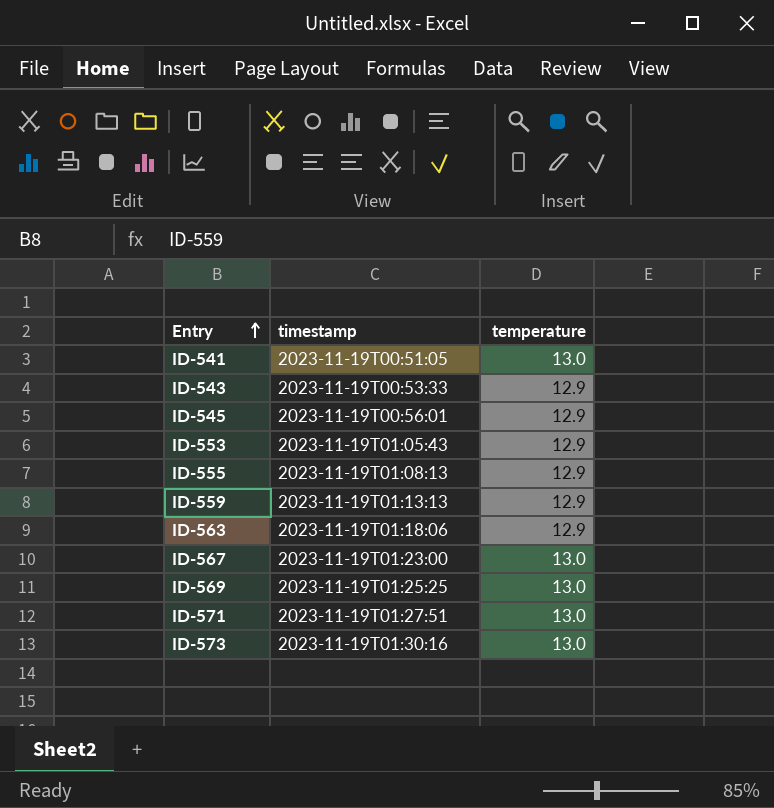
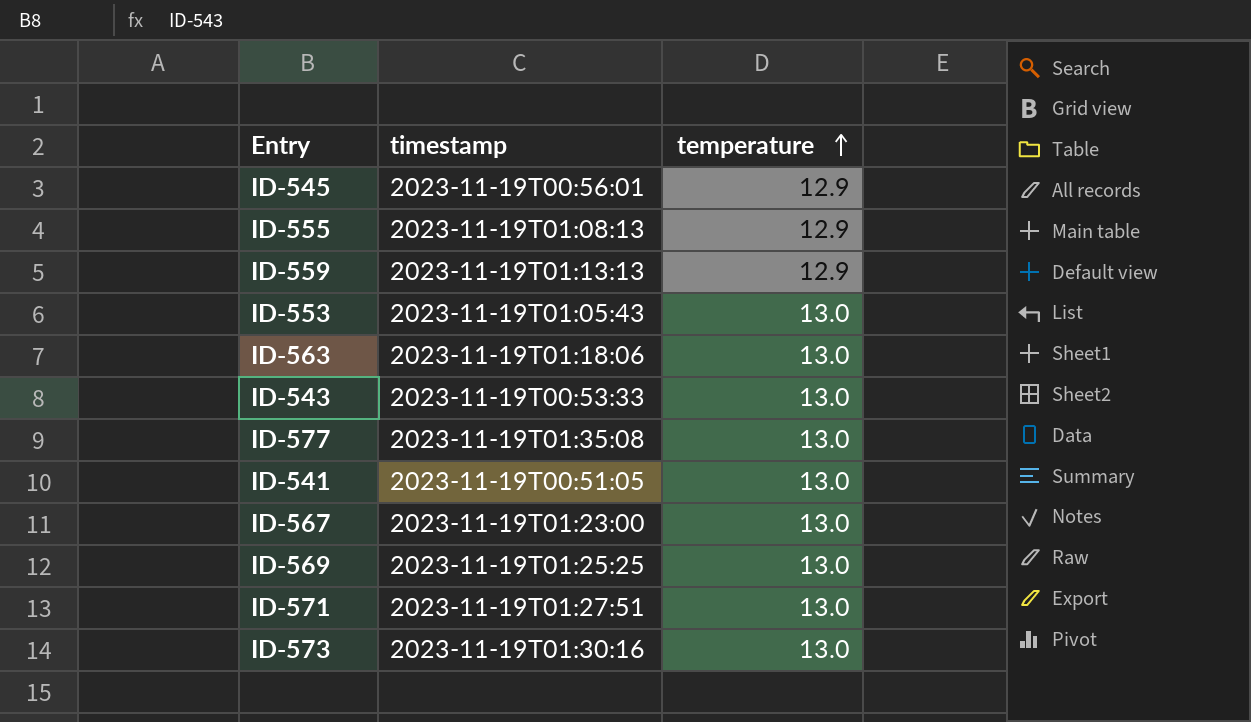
row order: Entry ascending -> temperature ascending
ID-553 | temperature: 12.9 -> 13.0
ID-563 | temperature: 12.9 -> 13.0
ID-543 | temperature: 12.9 -> 13.0
row ID-577: none -> 2023-11-19T01:35:08 | 13.0

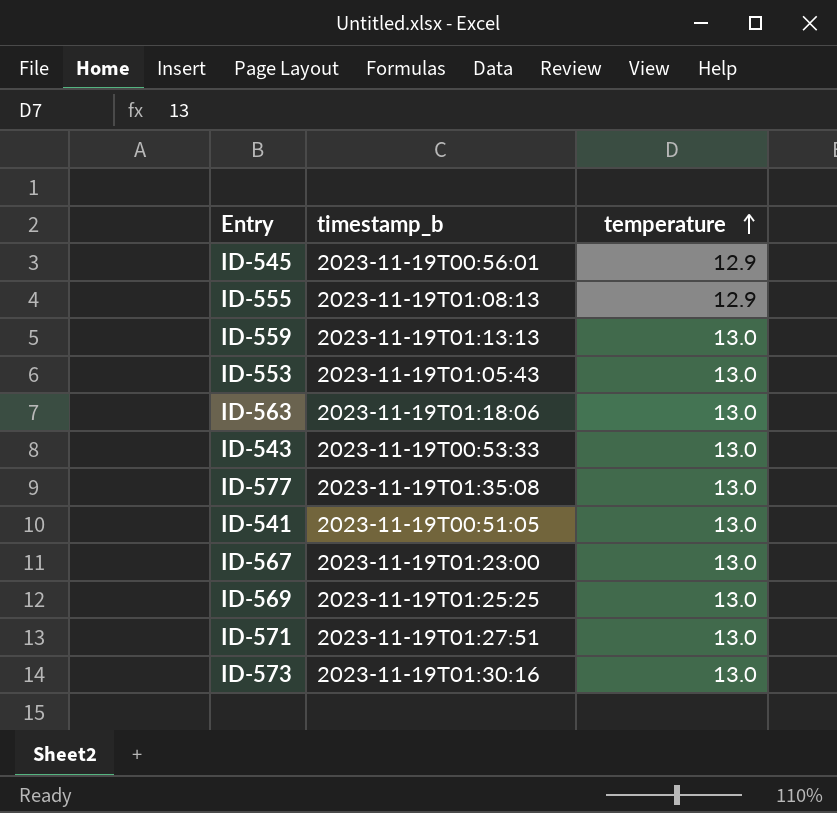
column name: timestamp -> timestamp_b
ID-559 | temperature: 12.9 -> 13.0

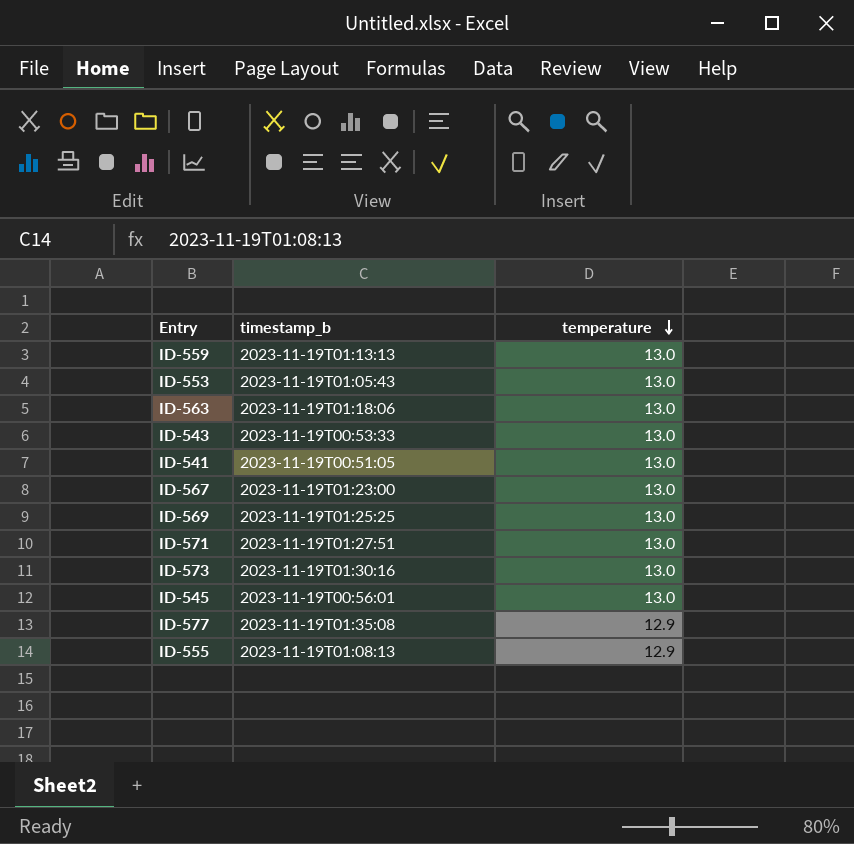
row order: temperature ascending -> temperature descending
ID-545 | temperature: 12.9 -> 13.0
ID-577 | temperature: 13.0 -> 12.9

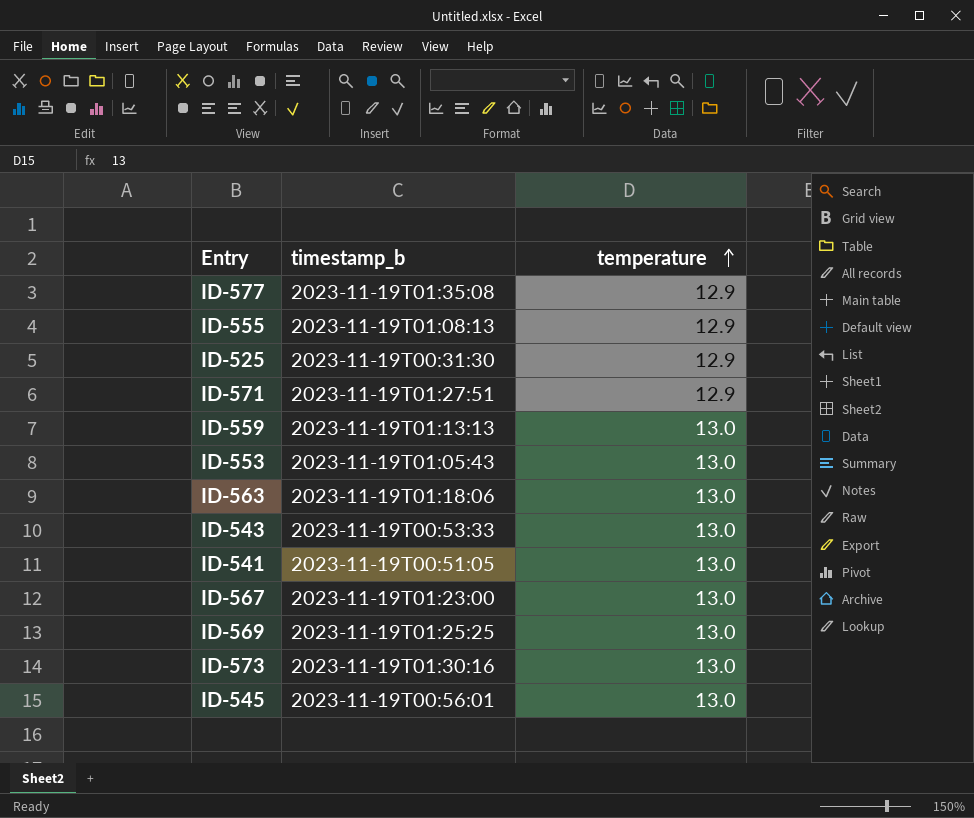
row order: temperature descending -> temperature ascending
row ID-525: none -> 2023-11-19T00:31:30 | 12.9
ID-571 | temperature: 13.0 -> 12.9

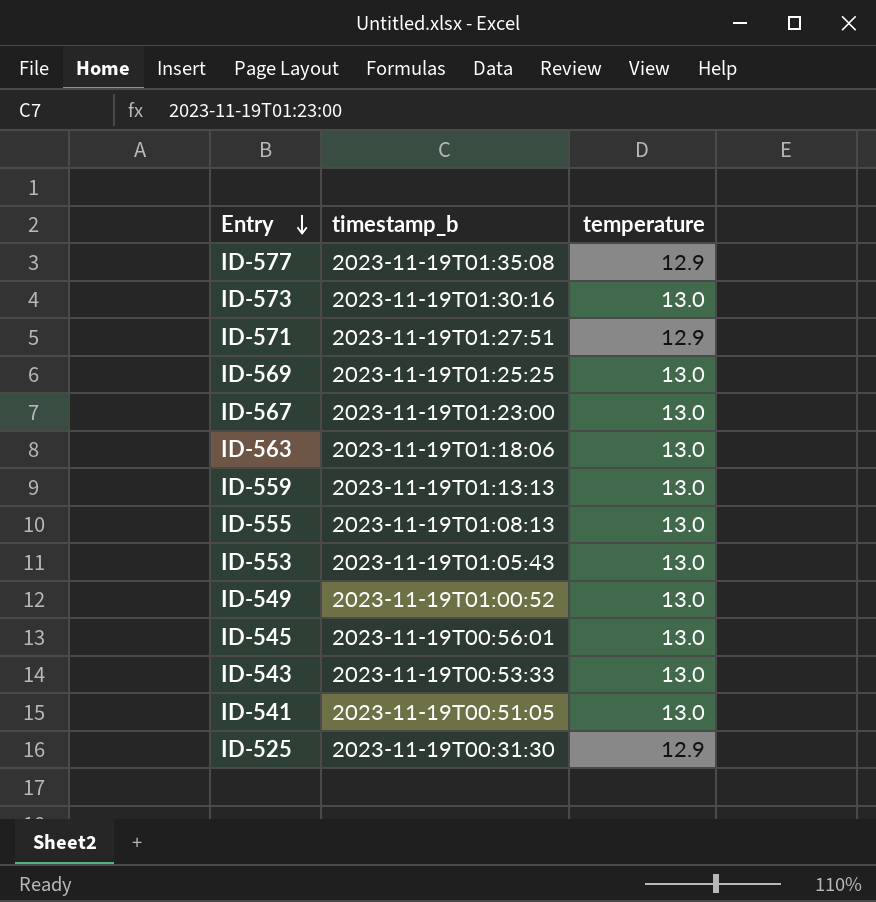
row order: temperature ascending -> Entry descending
ID-555 | temperature: 12.9 -> 13.0
row ID-549: none -> 2023-11-19T01:00:52 | 13.0

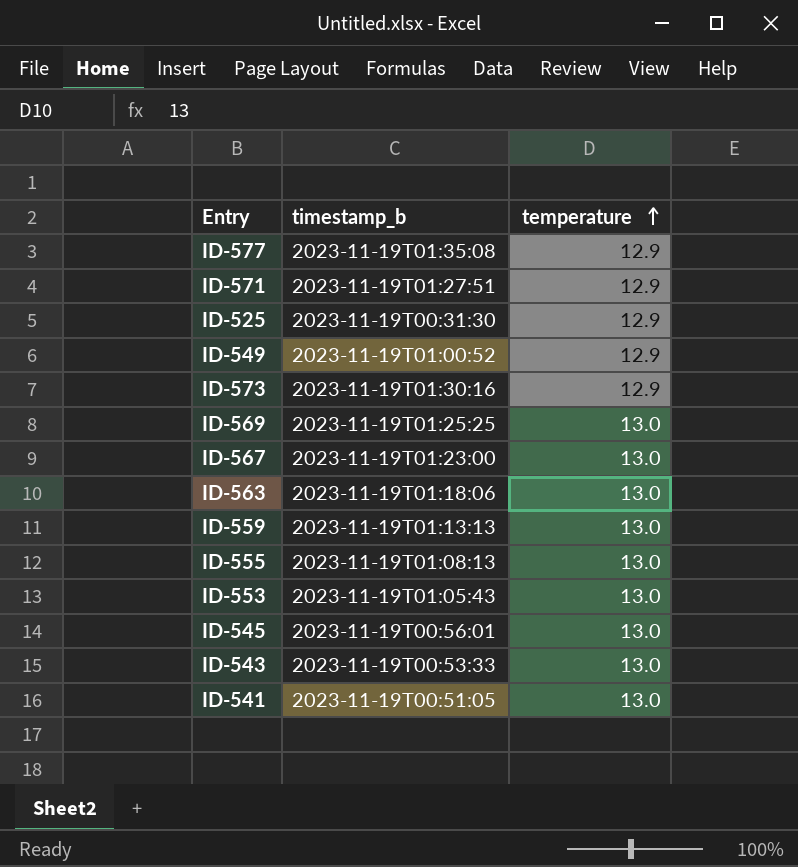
row order: Entry descending -> temperature ascending
ID-549 | temperature: 13.0 -> 12.9
ID-573 | temperature: 13.0 -> 12.9

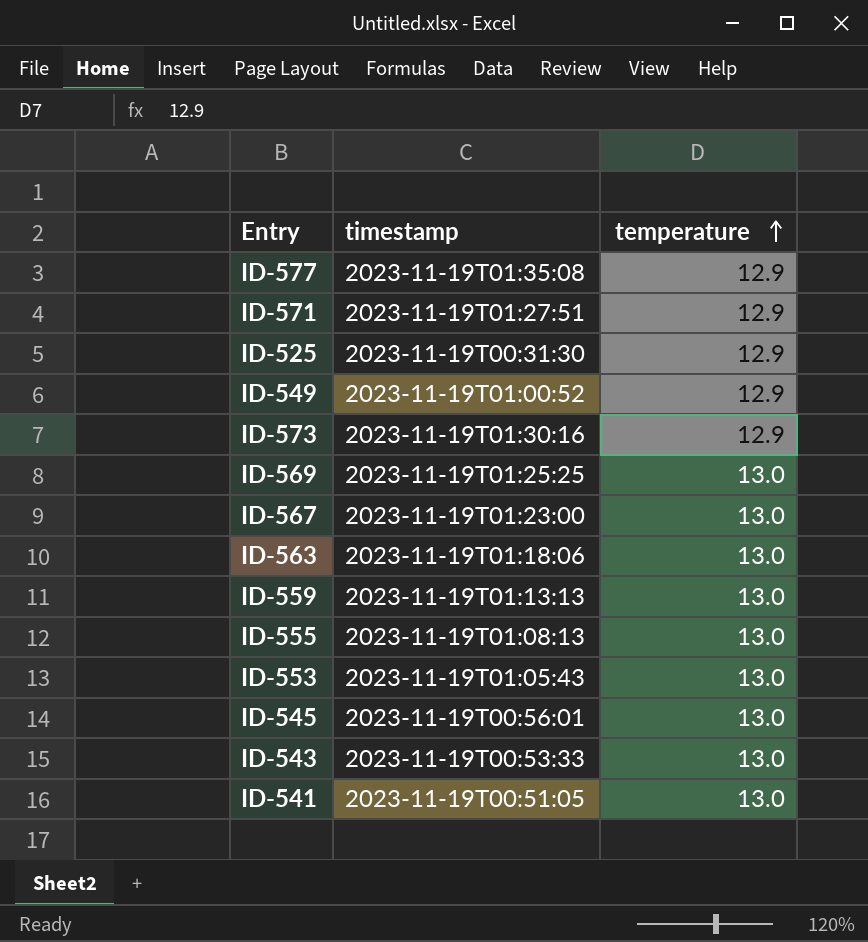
column name: timestamp_b -> timestamp

